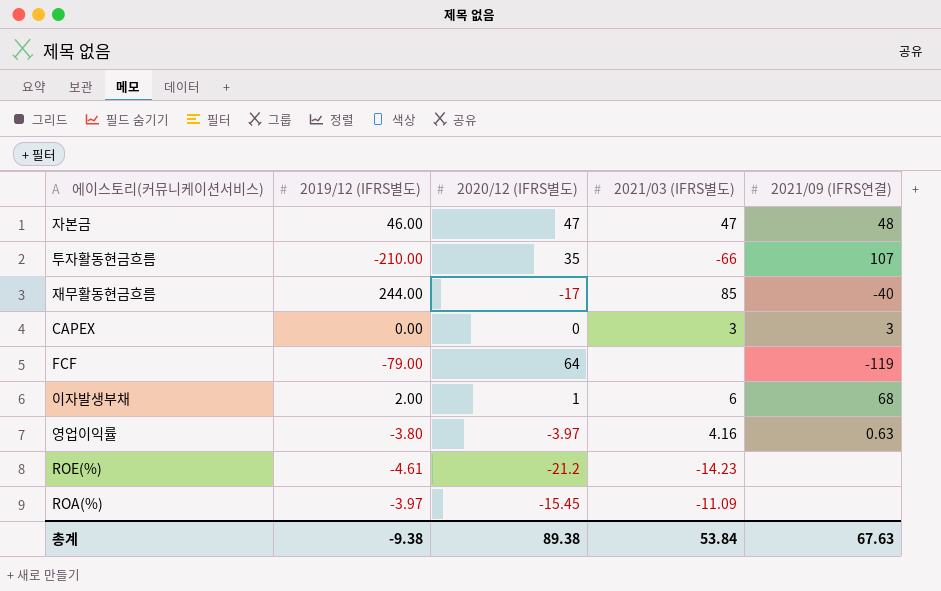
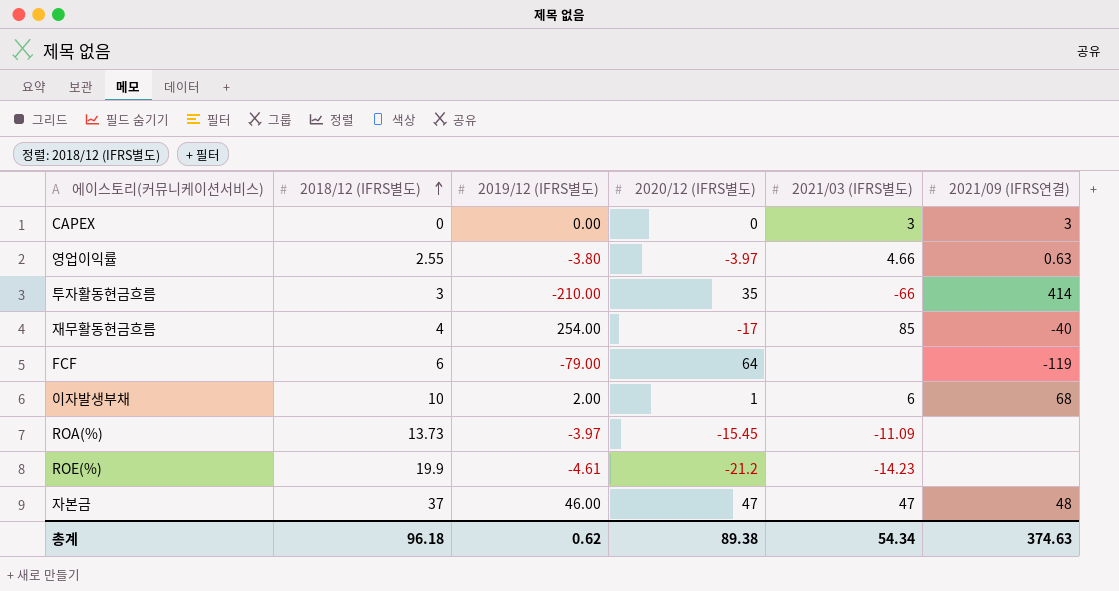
row order: none -> 2018/12 (IFRS별도) ascending
column 2018/12 (IFRS별도) | position: none -> 2
영업이익률 | 2021/03 (IFRS별도): 4.16 -> 4.66
투자활동현금흐름 | 2021/09 (IFRS연결): 107 -> 414
재무활동현금흐름 | 2019/12 (IFRS별도): 244.00 -> 254.00
총계 | 2019/12 (IFRS별도): -9.38 -> 0.62
총계 | 2021/03 (IFRS별도): 53.84 -> 54.34
총계 | 2021/09 (IFRS연결): 67.63 -> 374.63

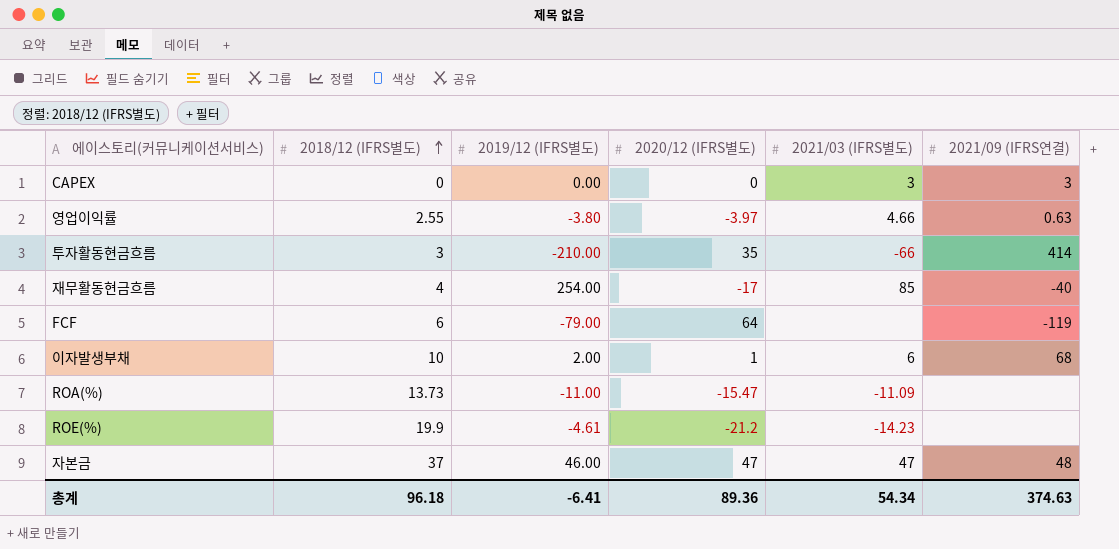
ROA(%) | 2019/12 (IFRS별도): -3.97 -> -11.00
ROA(%) | 2020/12 (IFRS별도): -15.45 -> -15.47
총계 | 2019/12 (IFRS별도): 0.62 -> -6.41
총계 | 2020/12 (IFRS별도): 89.38 -> 89.36

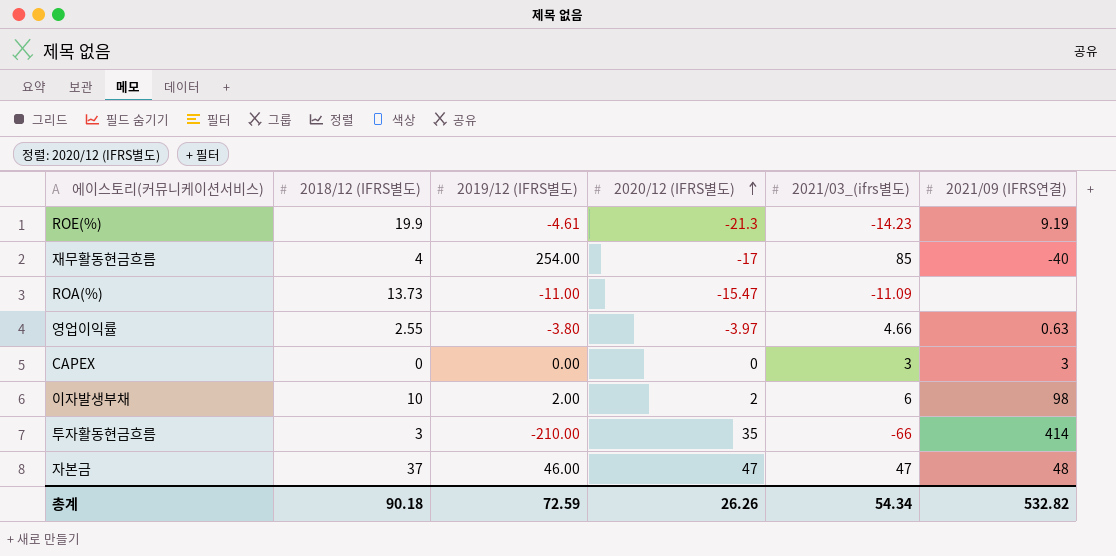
row order: 2018/12 (IFRS별도) ascending -> 2020/12 (IFRS별도) ascending
column name: 2021/03 (IFRS별도) -> 2021/03_(ifrs별도)
row FCF: 6 | -79.00 | 64 | none | -119 -> none
ROE(%) | 2020/12 (IFRS별도): -21.2 -> -21.3
ROE(%) | 2021/09 (IFRS연결): none -> 9.19
이자발생부채 | 2020/12 (IFRS별도): 1 -> 2
이자발생부채 | 2021/09 (IFRS연결): 68 -> 98
총계 | 2018/12 (IFRS별도): 96.18 -> 90.18
총계 | 2019/12 (IFRS별도): -6.41 -> 72.59
총계 | 2020/12 (IFRS별도): 89.36 -> 26.26
총계 | 2021/09 (IFRS연결): 374.63 -> 532.82

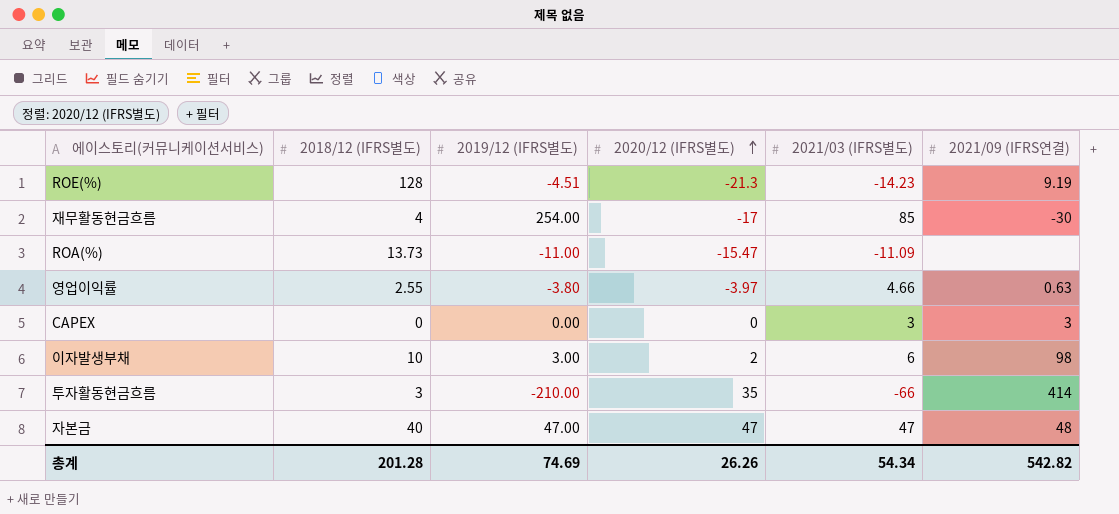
column name: 2021/03_(ifrs별도) -> 2021/03 (IFRS별도)
ROE(%) | 2018/12 (IFRS별도): 19.9 -> 128
ROE(%) | 2019/12 (IFRS별도): -4.61 -> -4.51
재무활동현금흐름 | 2021/09 (IFRS연결): -40 -> -30
이자발생부채 | 2019/12 (IFRS별도): 2.00 -> 3.00
자본금 | 2018/12 (IFRS별도): 37 -> 40
자본금 | 2019/12 (IFRS별도): 46.00 -> 47.00
총계 | 2018/12 (IFRS별도): 90.18 -> 201.28
총계 | 2019/12 (IFRS별도): 72.59 -> 74.69
총계 | 2021/09 (IFRS연결): 532.82 -> 542.82

